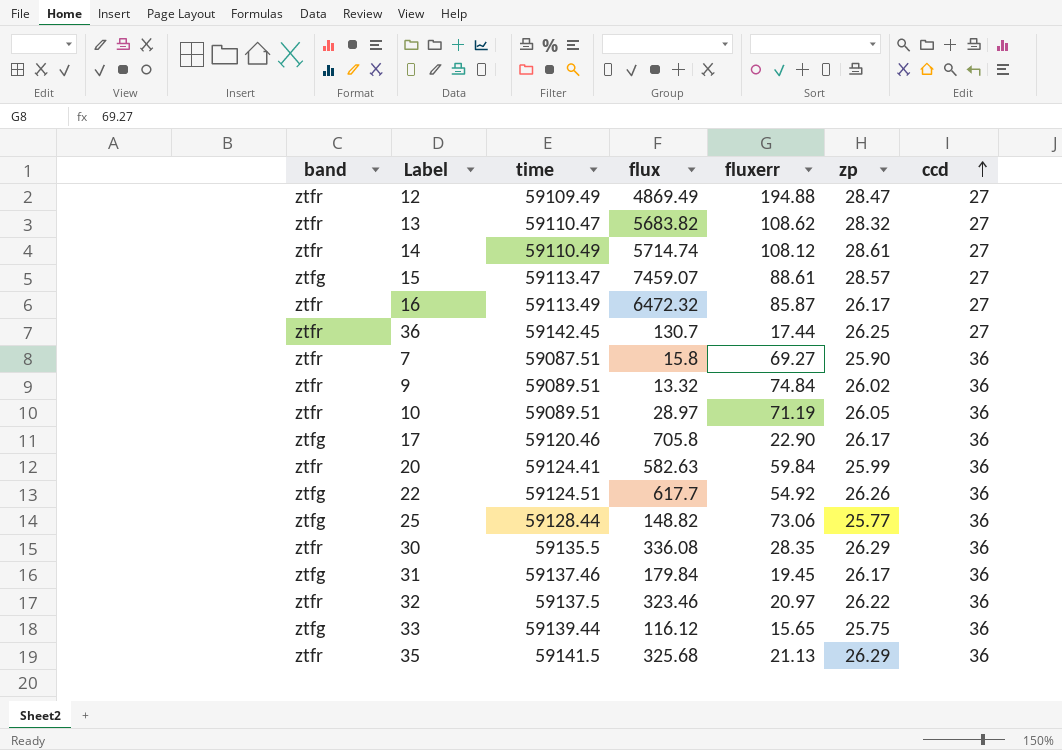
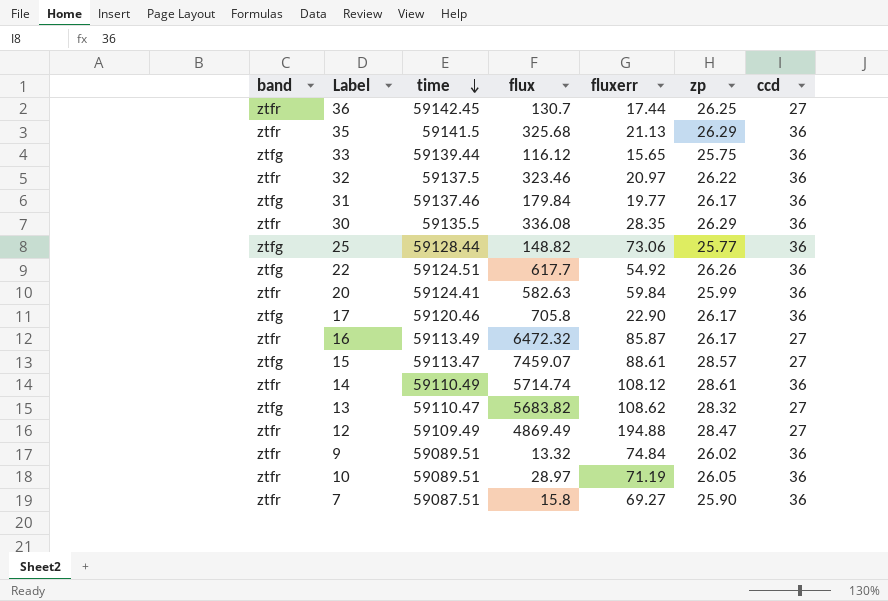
row order: ccd ascending -> time descending
31 | fluxerr: 19.45 -> 19.77
14 | ccd: 27 -> 36
13 | band: ztfr -> ztfg

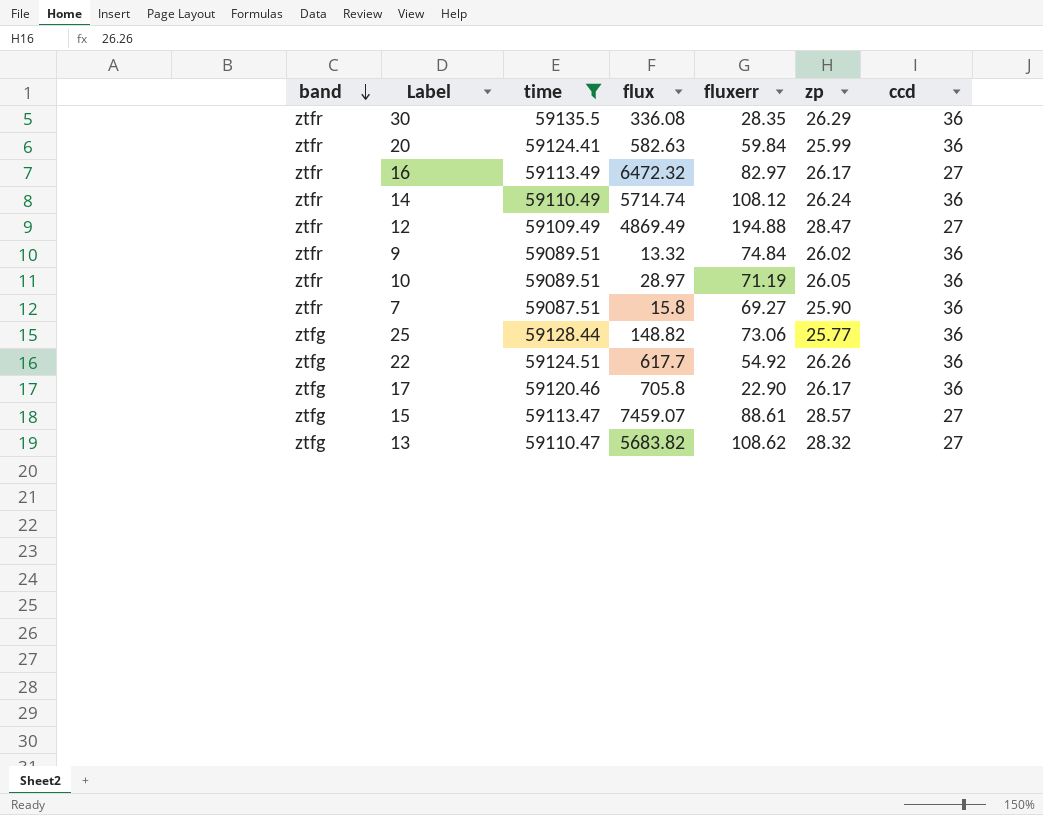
filter: none -> time <= 59135.5
row order: time descending -> band descending
16 | fluxerr: 85.87 -> 82.97
14 | zp: 28.61 -> 26.24

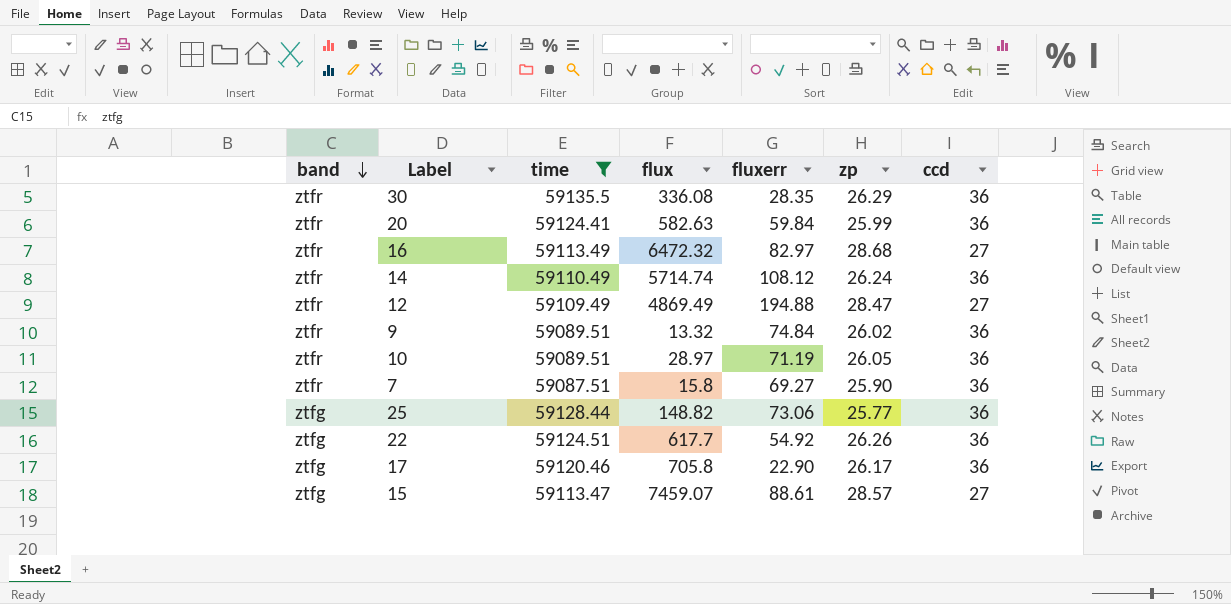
row 13: ztfg | 59110.47 | 5683.82 | 108.62 | 28.32 | 27 -> none
16 | zp: 26.17 -> 28.68

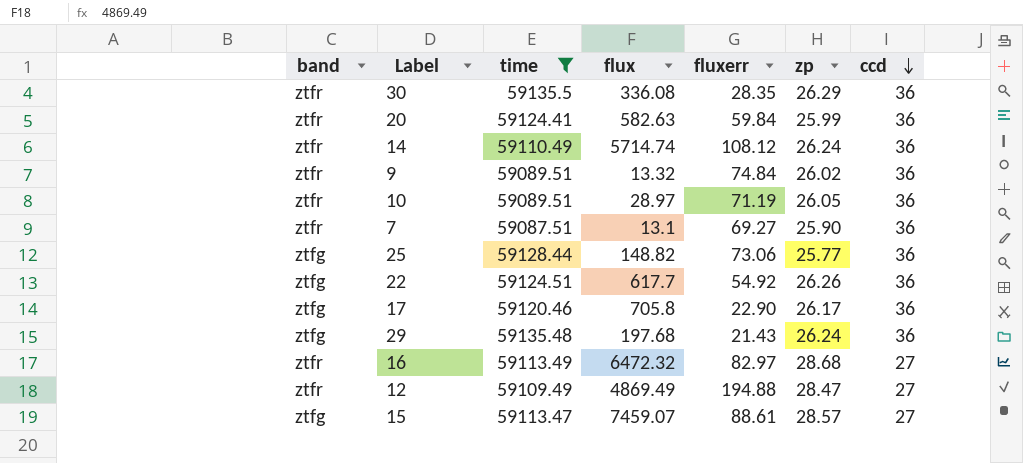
row order: band descending -> ccd descending
7 | flux: 15.8 -> 13.1
row 29: none -> ztfg | 59135.48 | 197.68 | 21.43 | 26.24 | 36

